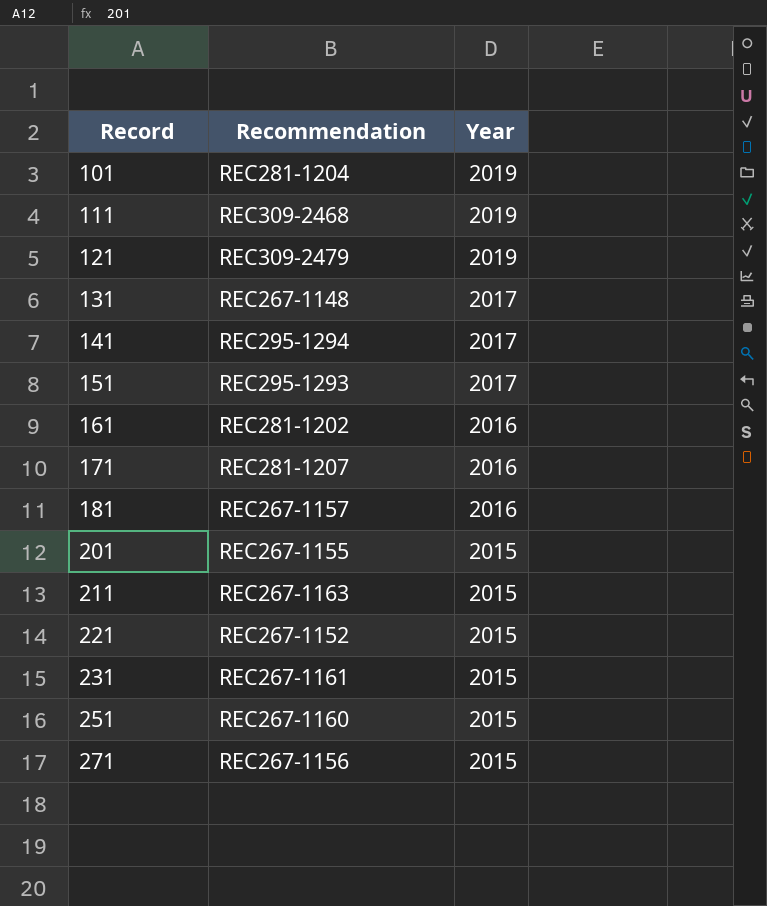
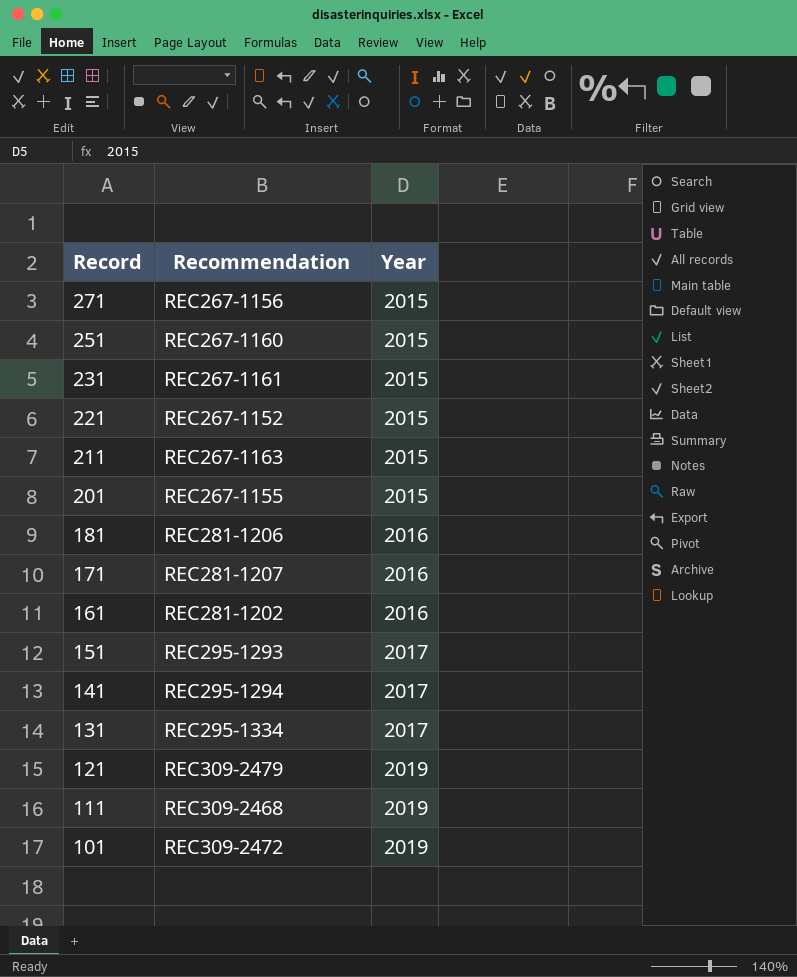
row order: Record ascending -> Record descending
181 | Recommendation: REC267-1157 -> REC281-1206
131 | Recommendation: REC267-1148 -> REC295-1334
101 | Recommendation: REC281-1204 -> REC309-2472

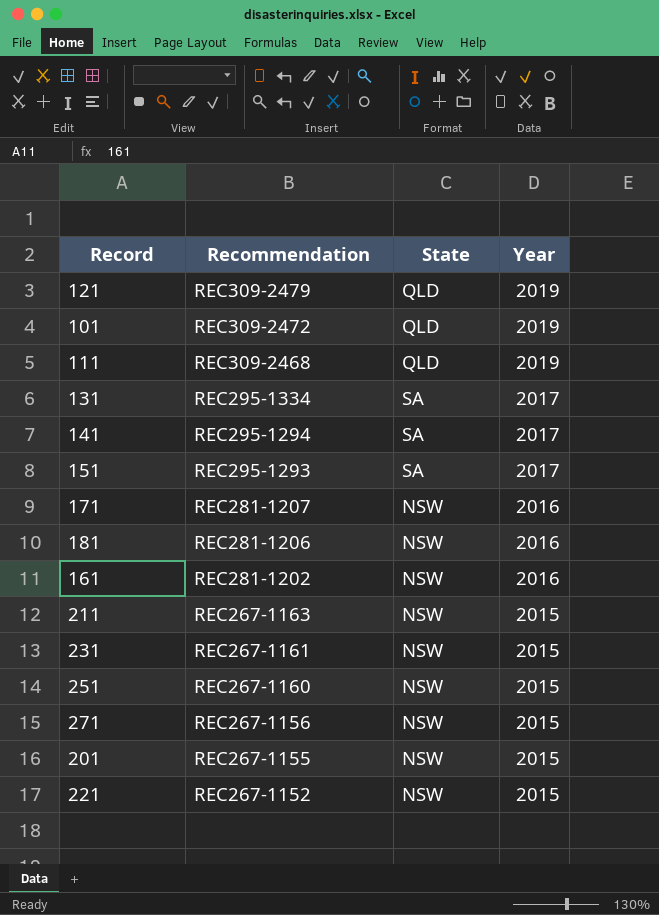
row order: Record descending -> Recommendation descending
column State | position: none -> 3

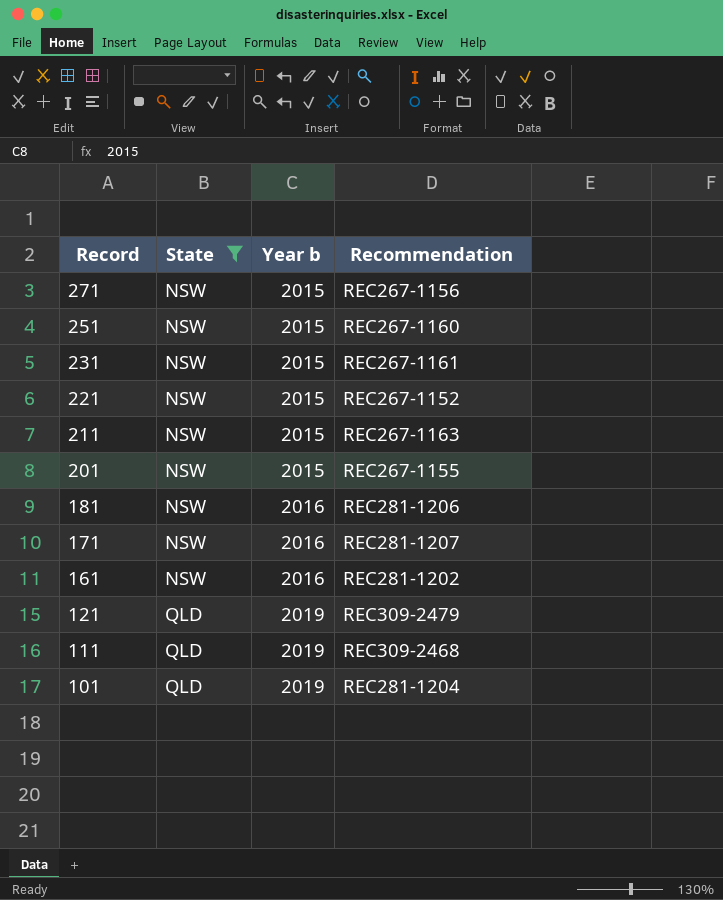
filter: none -> State != SA
row order: Recommendation descending -> Record descending
column name: Year -> Year b
column Recommendation | position: 2 -> 4
101 | Recommendation: REC309-2472 -> REC281-1204

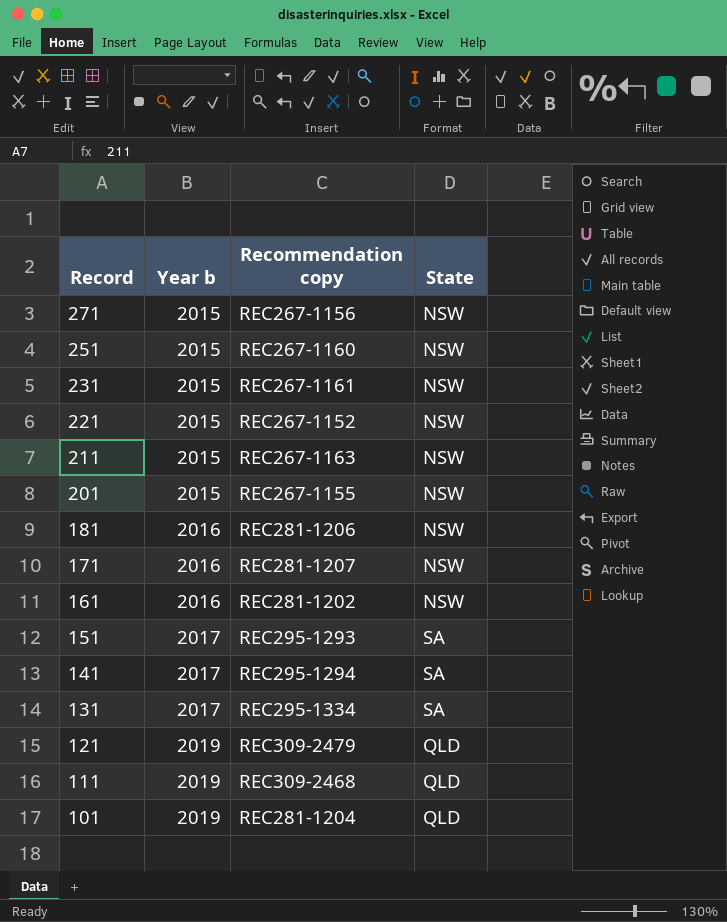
filter: State != SA -> none
column name: Recommendation -> Recommendation copy
column State | position: 2 -> 4

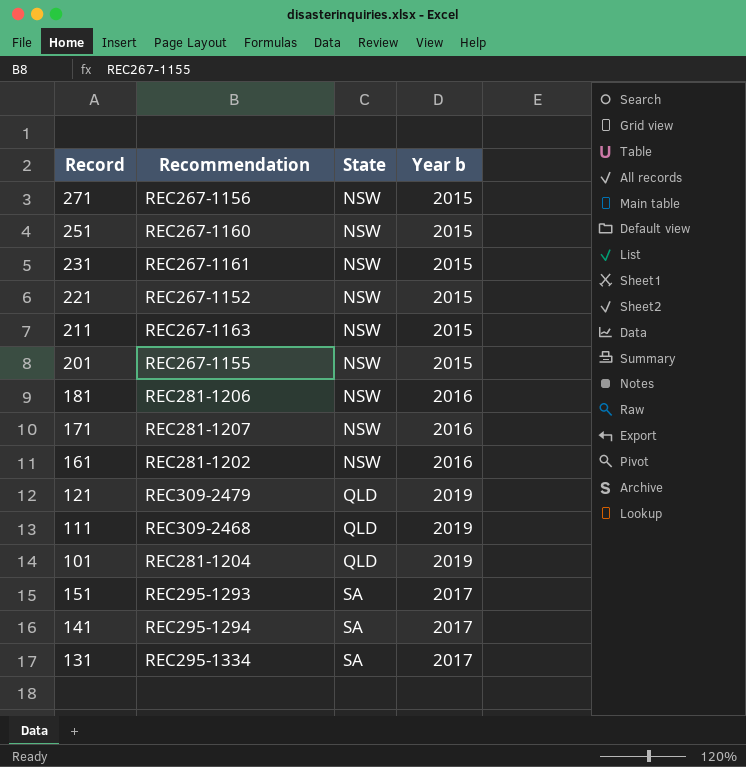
row order: Record descending -> State ascending
column name: Recommendation copy -> Recommendation
column Year b | position: 2 -> 4

